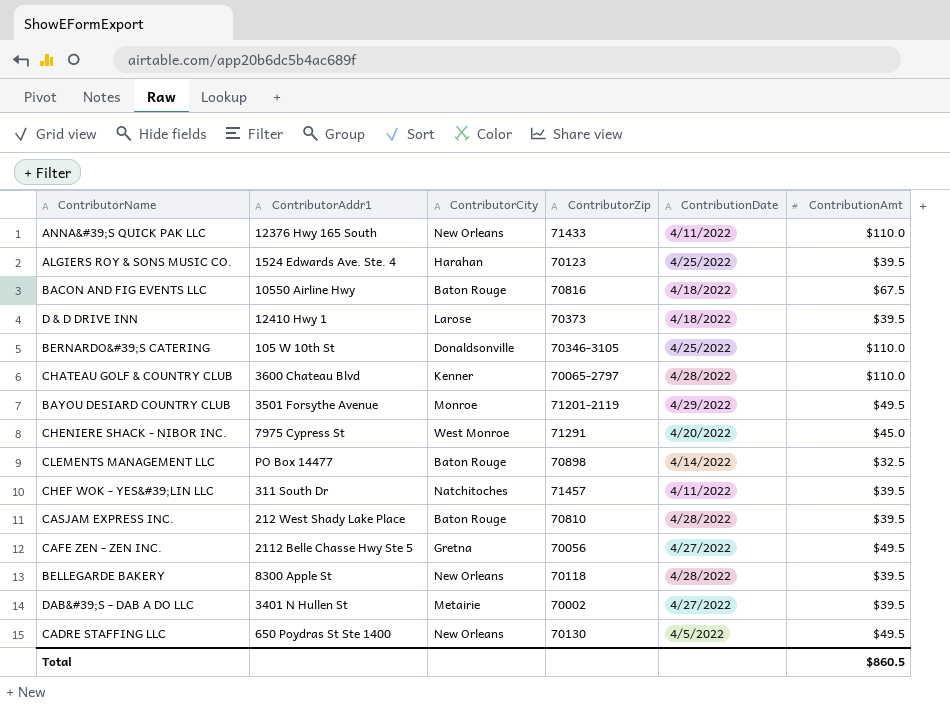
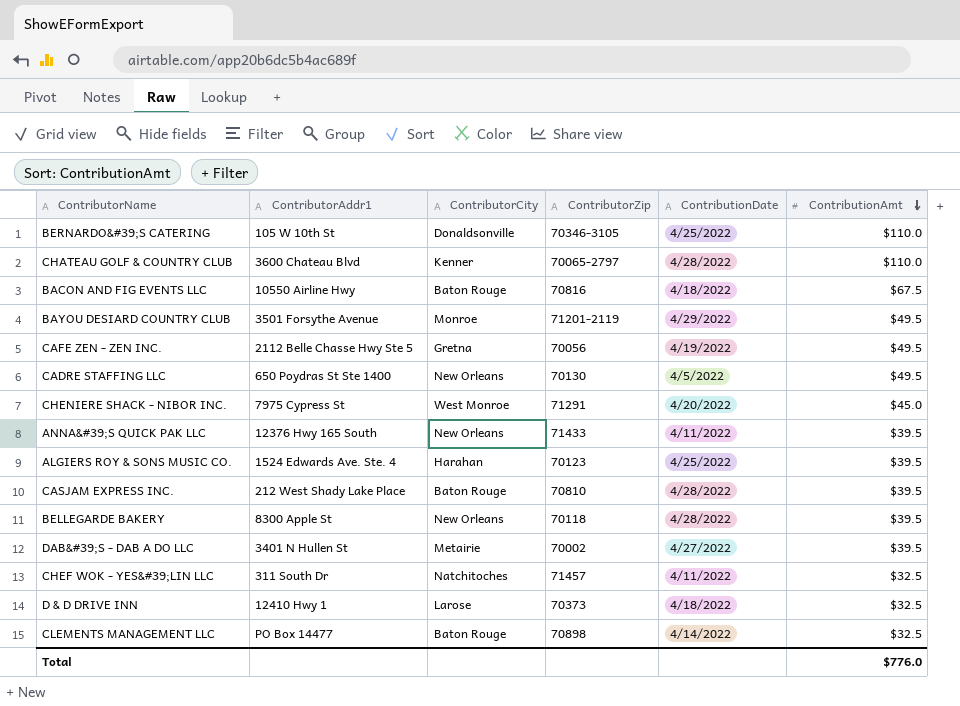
row order: none -> ContributionAmt descending
CAFE ZEN - ZEN INC. | ContributionDate: 4/27/2022 -> 4/19/2022
ANNA&#39;S QUICK PAK LLC | ContributionAmt: $110.0 -> $39.5
CHEF WOK - YES&#39;LIN LLC | ContributionAmt: $39.5 -> $32.5
D & D DRIVE INN | ContributionAmt: $39.5 -> $32.5
Total | ContributionAmt: $860.5 -> $776.0

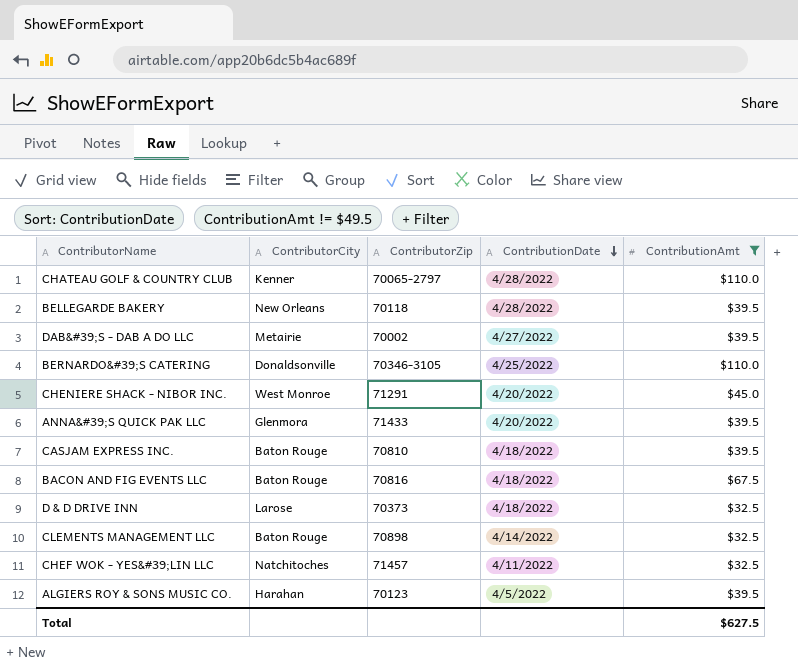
filter: none -> ContributionAmt != $49.5
row order: ContributionAmt descending -> ContributionDate descending
column ContributorAddr1 | position: 2 -> none
ANNA&#39;S QUICK PAK LLC | ContributorCity: New Orleans -> Glenmora
ANNA&#39;S QUICK PAK LLC | ContributionDate: 4/11/2022 -> 4/20/2022
CASJAM EXPRESS INC. | ContributionDate: 4/28/2022 -> 4/18/2022
ALGIERS ROY & SONS MUSIC CO. | ContributionDate: 4/25/2022 -> 4/5/2022
Total | ContributionAmt: $776.0 -> $627.5

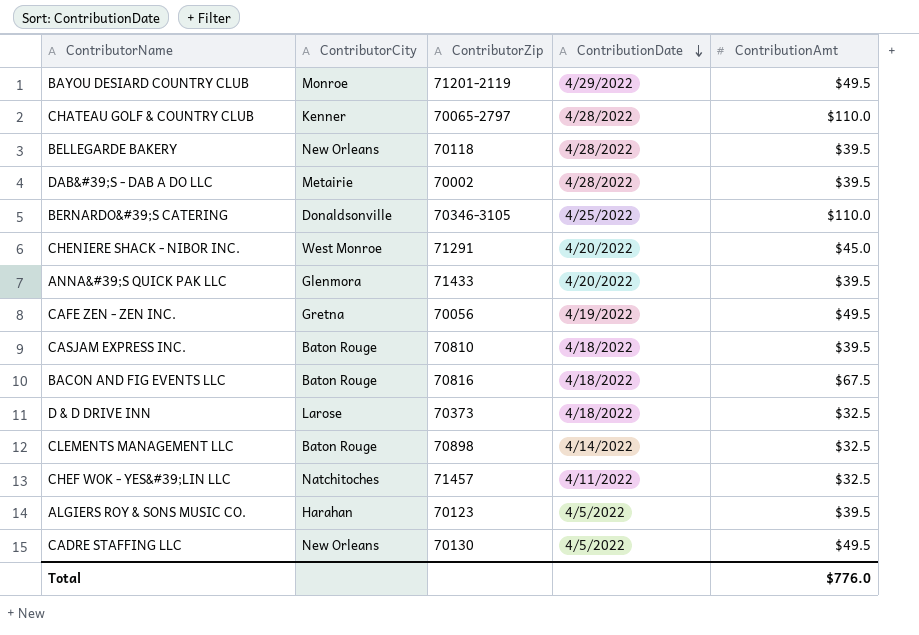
filter: ContributionAmt != $49.5 -> none
DAB&#39;S - DAB A DO LLC | ContributionDate: 4/27/2022 -> 4/28/2022
Total | ContributionAmt: $627.5 -> $776.0

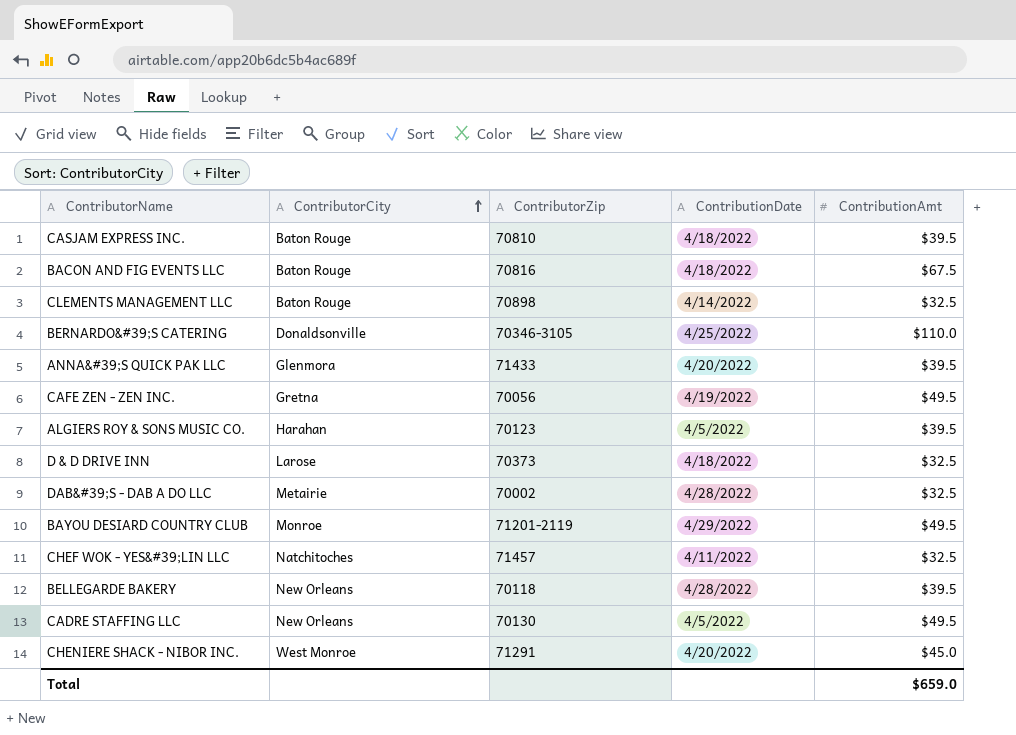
row order: ContributionDate descending -> ContributorCity ascending
row CHATEAU GOLF & COUNTRY CLUB: Kenner | 70065-2797 | 4/28/2022 | $110.0 -> none
DAB&#39;S - DAB A DO LLC | ContributionAmt: $39.5 -> $32.5
Total | ContributionAmt: $776.0 -> $659.0

